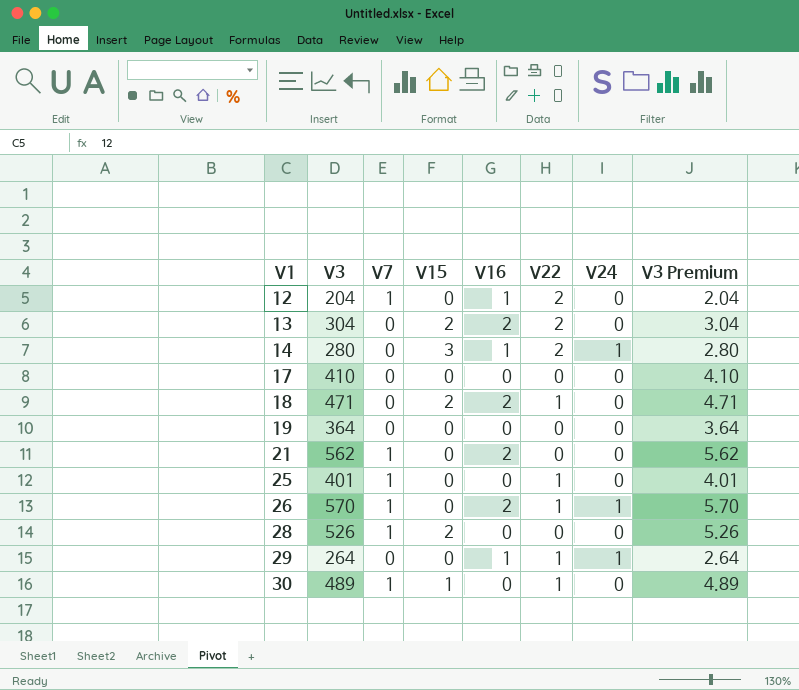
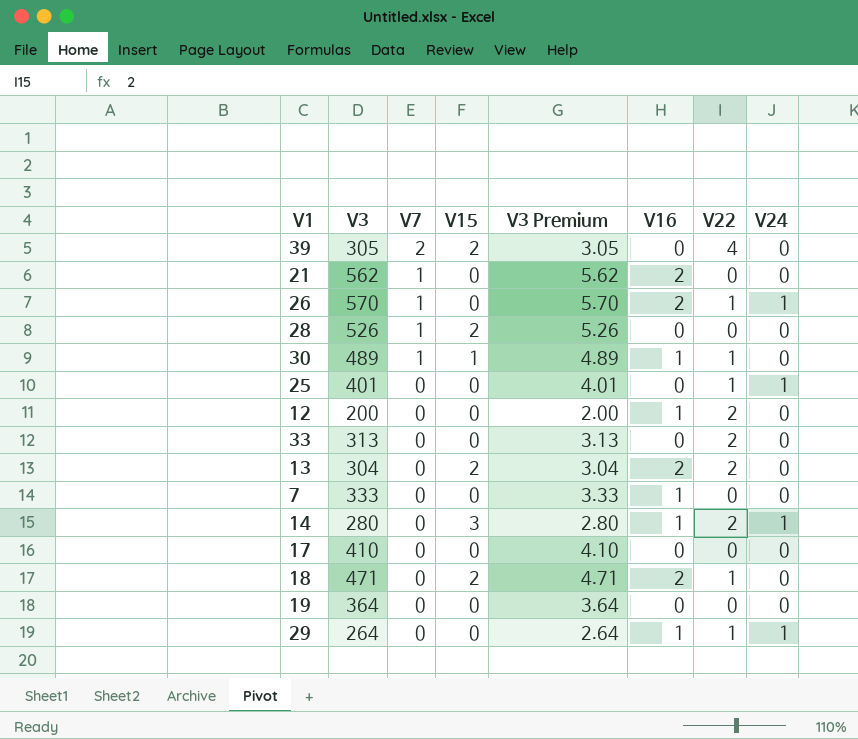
row order: V1 ascending -> V7 descending
column V3 Premium | position: 8 -> 5
row 39: none -> 305 | 2 | 2 | 3.05 | 0 | 4 | 0
30 | V16: 0 -> 1
25 | V7: 1 -> 0
25 | V24: 0 -> 1
12 | V3: 204 -> 200
12 | V7: 1 -> 0
12 | V3 Premium: 2.04 -> 2.00
row 33: none -> 313 | 0 | 0 | 3.13 | 0 | 2 | 0
row 7: none -> 333 | 0 | 0 | 3.33 | 1 | 0 | 0

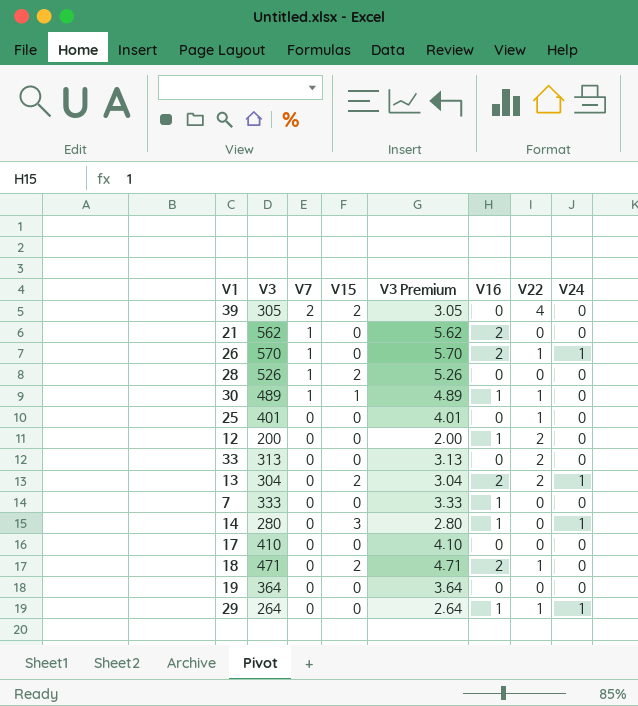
25 | V24: 1 -> 0
13 | V24: 0 -> 1
14 | V22: 2 -> 0

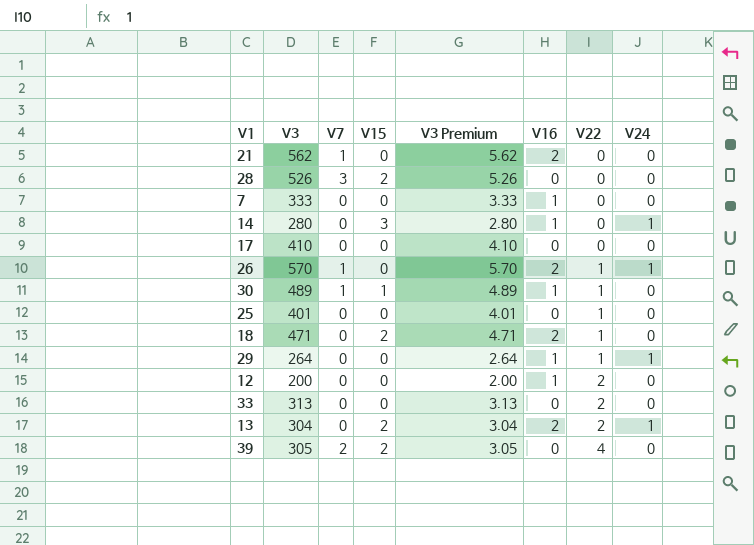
row order: V7 descending -> V22 ascending
row 19: 364 | 0 | 0 | 3.64 | 0 | 0 | 0 -> none
28 | V7: 1 -> 3

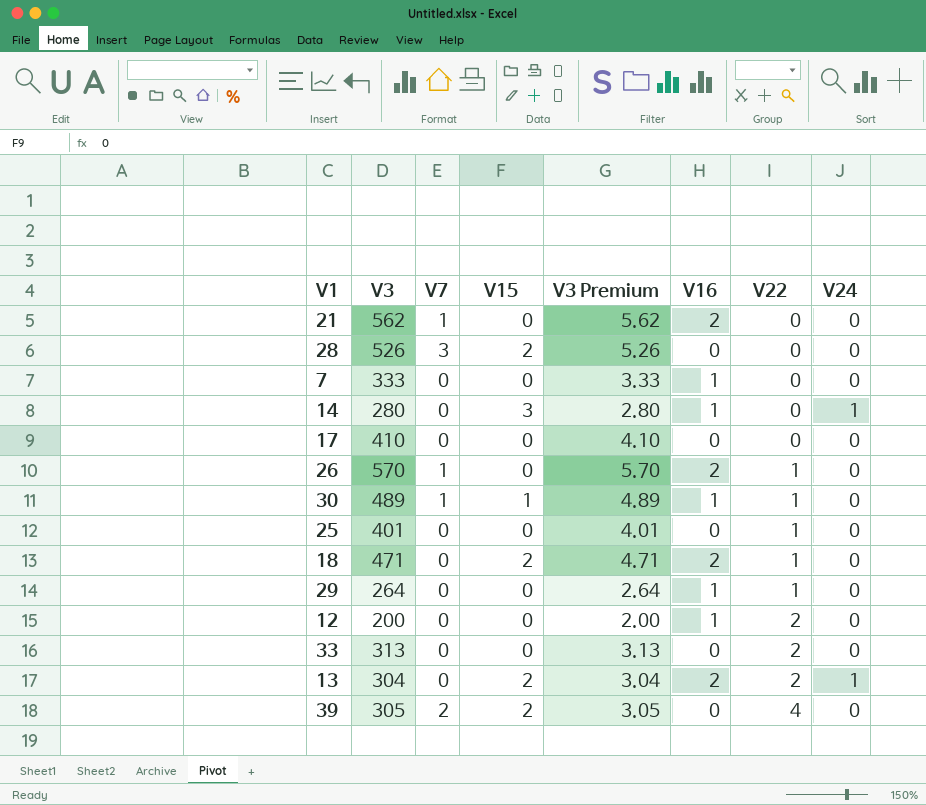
26 | V24: 1 -> 0
29 | V24: 1 -> 0

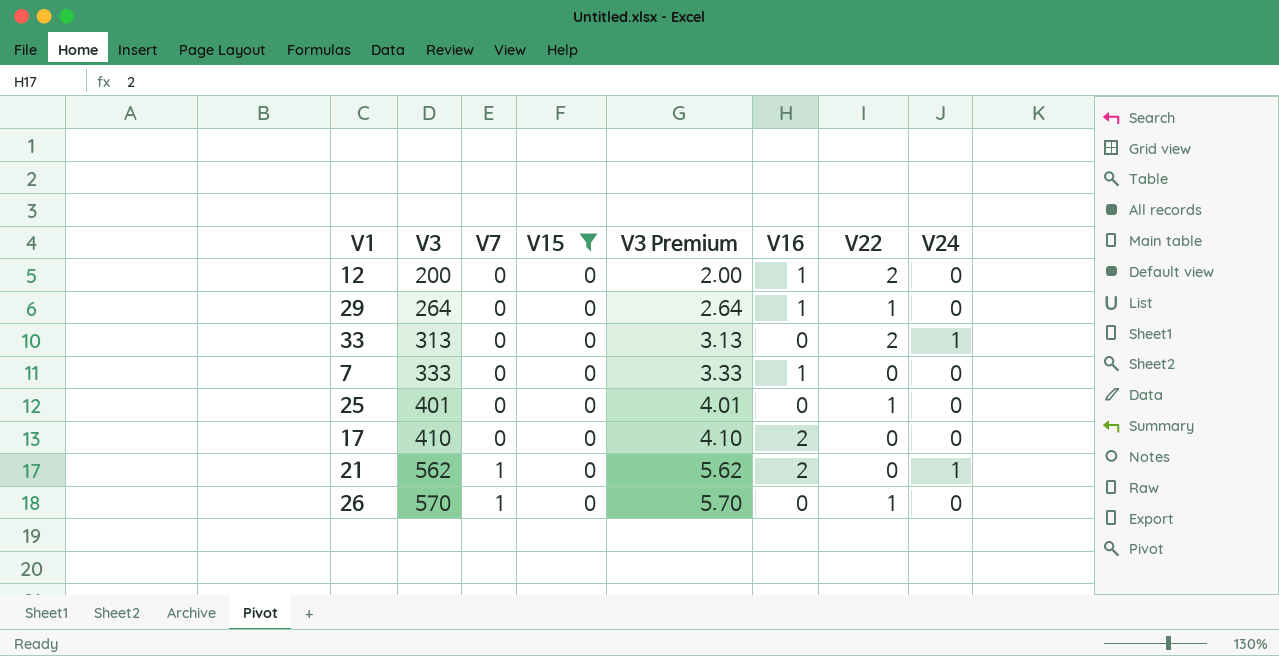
filter: none -> V15 = 0
row order: V22 ascending -> V3 ascending
33 | V24: 0 -> 1
17 | V16: 0 -> 2
21 | V24: 0 -> 1
26 | V16: 2 -> 0

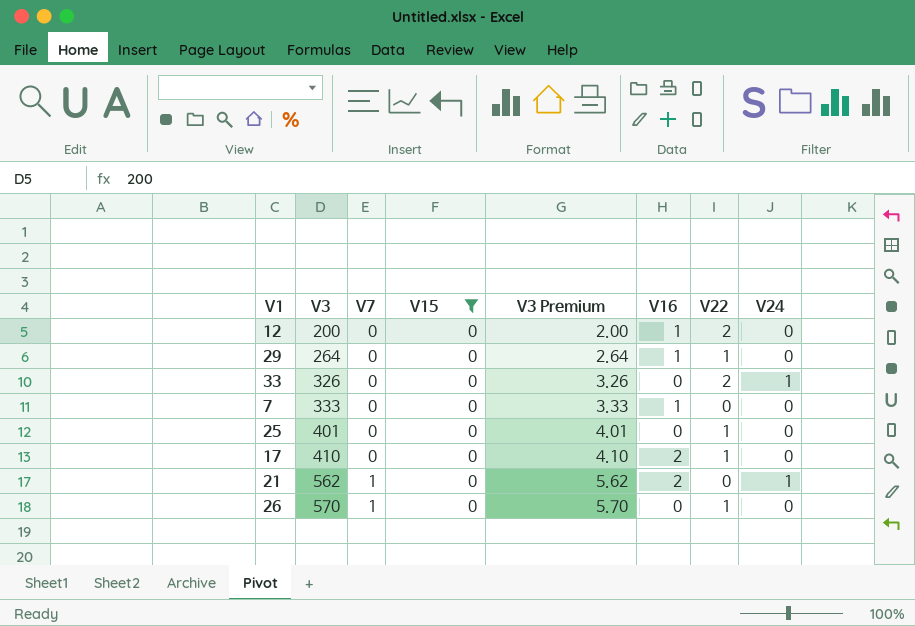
33 | V3: 313 -> 326
33 | V3 Premium: 3.13 -> 3.26
17 | V22: 0 -> 1

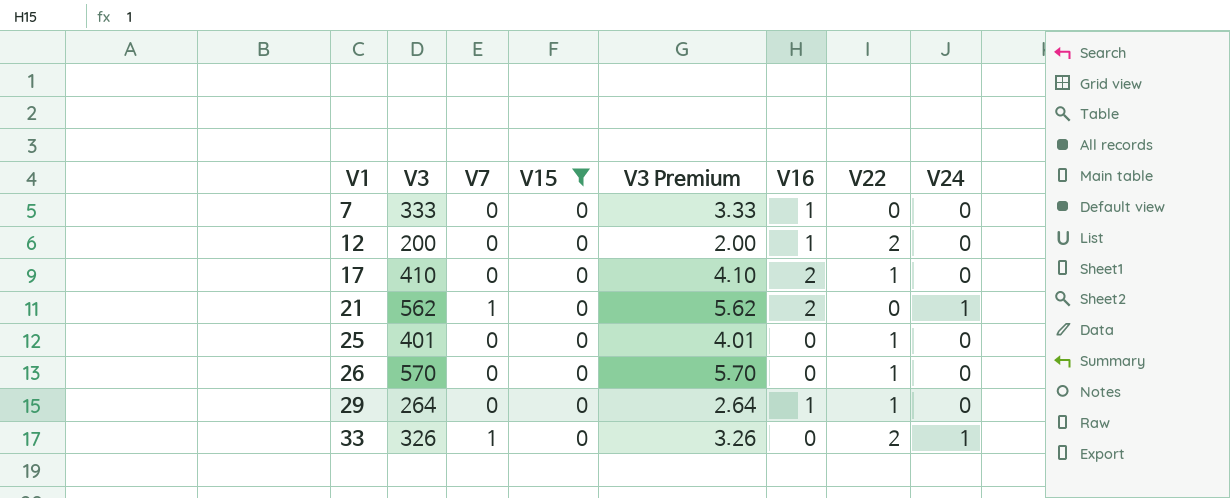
row order: V3 ascending -> V1 ascending
26 | V7: 1 -> 0
33 | V7: 0 -> 1

